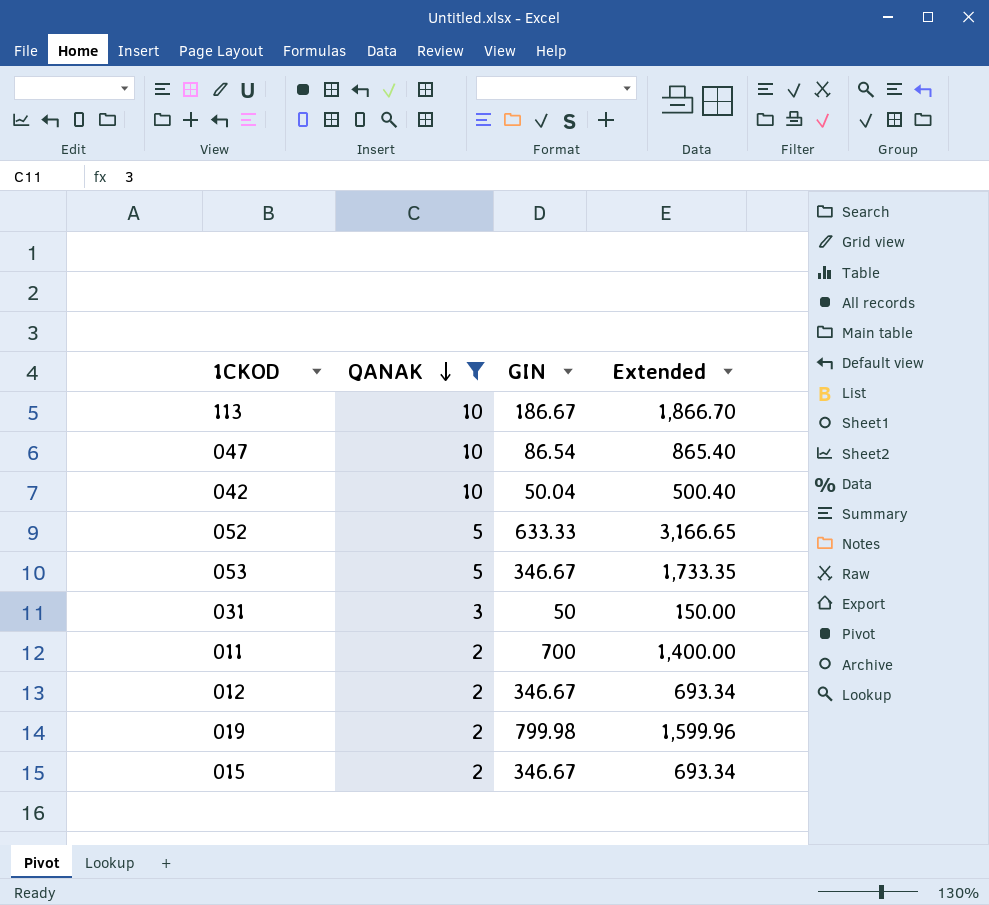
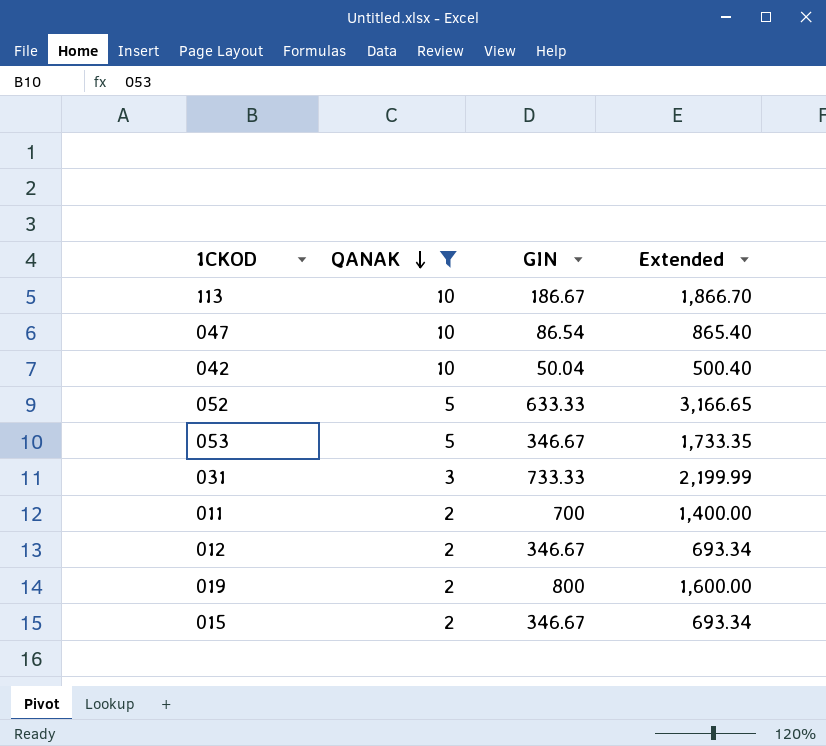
031 | GIN: 50 -> 733.33
031 | Extended: 150.00 -> 2,199.99
019 | GIN: 799.98 -> 800
019 | Extended: 1,599.96 -> 1,600.00

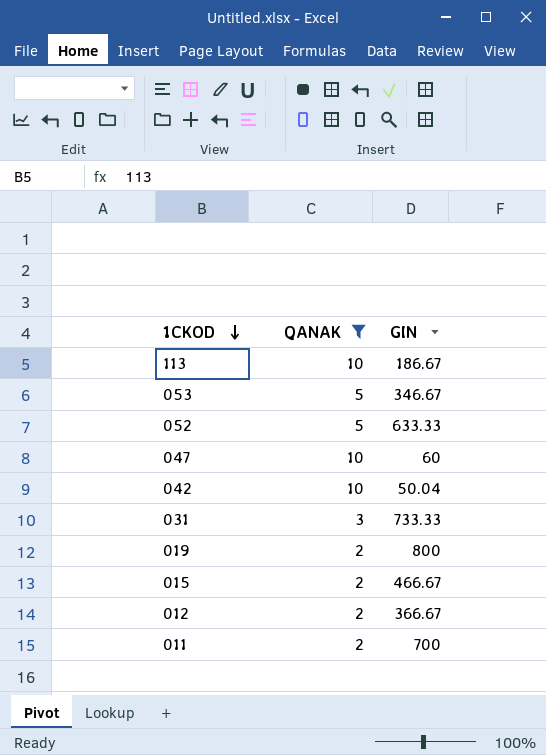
row order: QANAK descending -> 1CKOD descending
column Extended | formula: [QANAK] * [GIN] -> none
047 | GIN: 86.54 -> 60
015 | GIN: 346.67 -> 466.67
012 | GIN: 346.67 -> 366.67

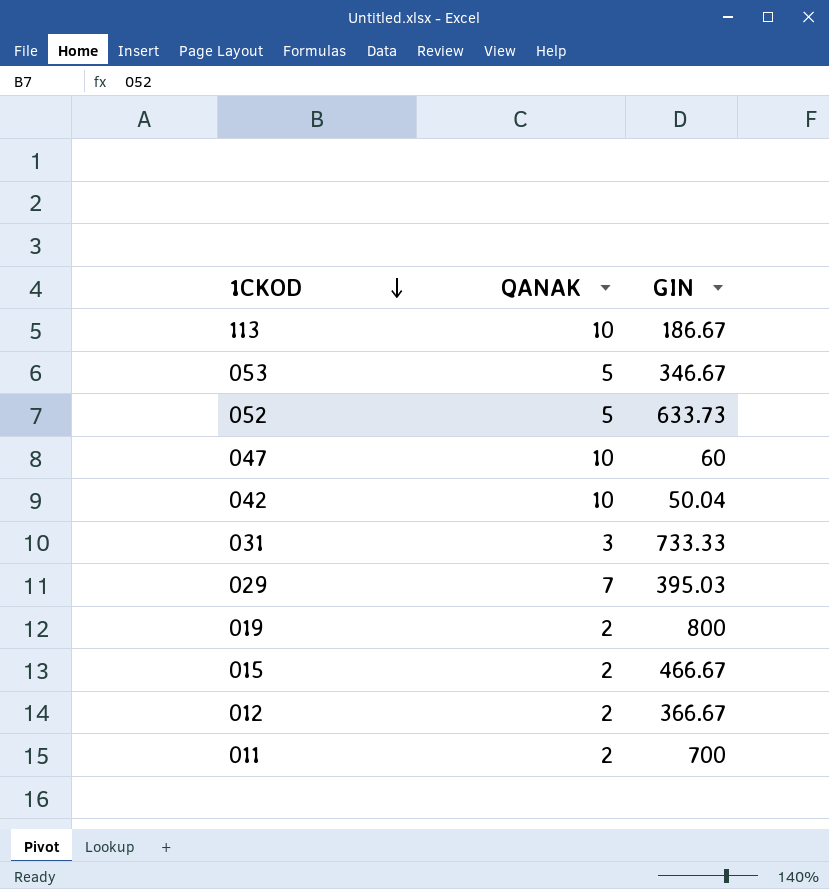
filter: QANAK != 7 -> none
052 | GIN: 633.33 -> 633.73

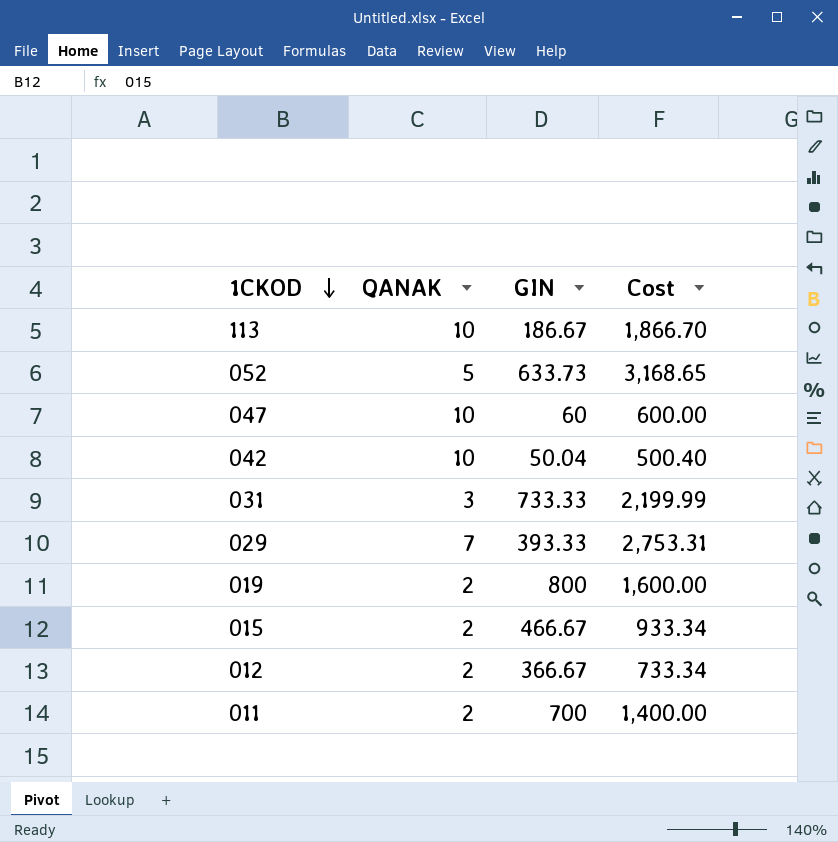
column Cost | formula: none -> [QANAK] * [GIN]
row 053: 5 | 346.67 -> none
029 | GIN: 395.03 -> 393.33

